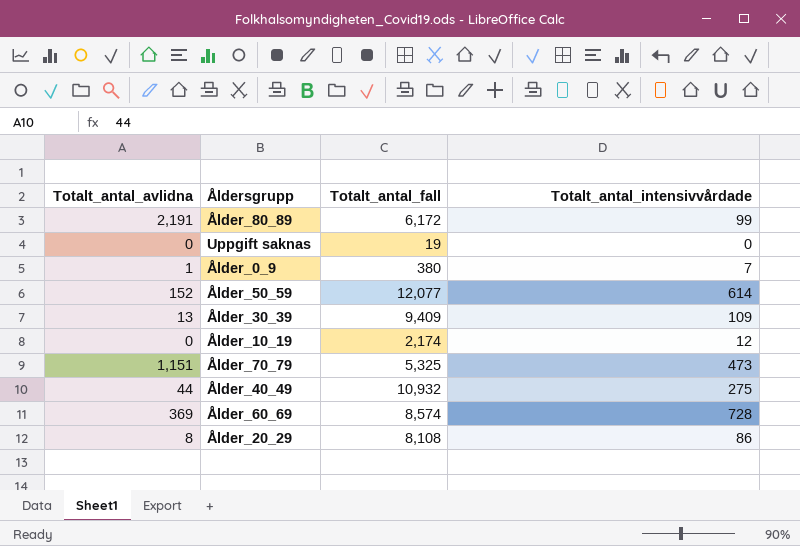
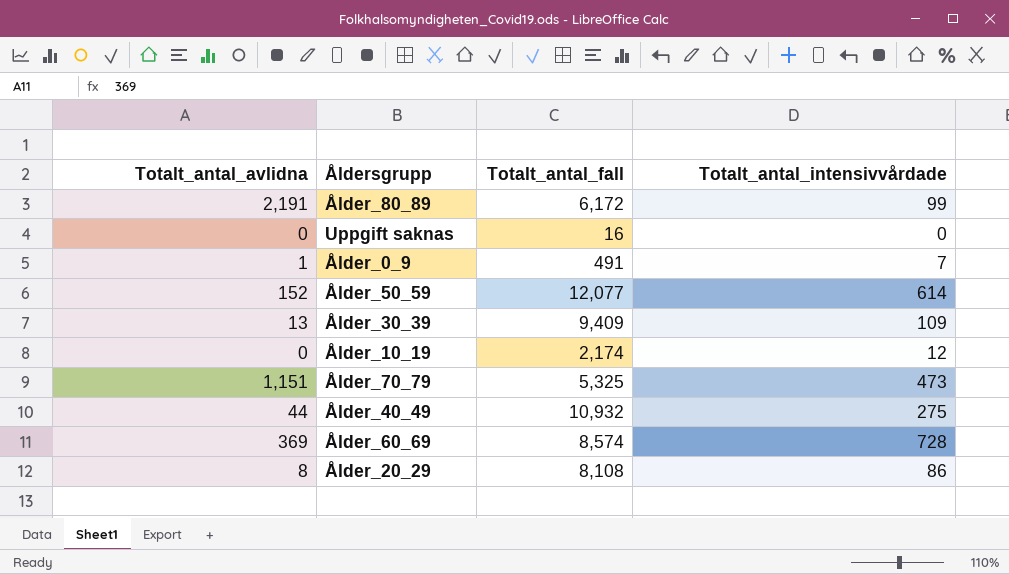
Uppgift saknas | Totalt_antal_fall: 19 -> 16
Ålder_0_9 | Totalt_antal_fall: 380 -> 491

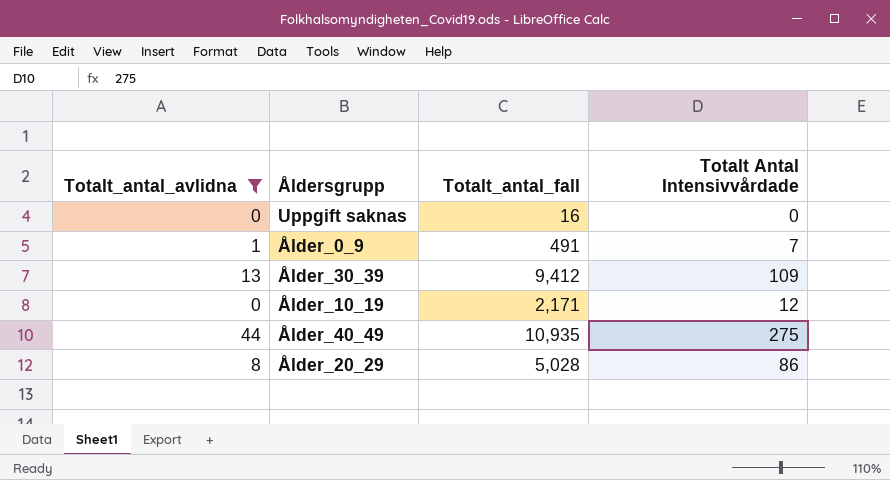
filter: none -> Totalt_antal_avlidna <= 44
column name: Totalt_antal_intensivvårdade -> Totalt Antal Intensivvårdade
Ålder_30_39 | Totalt_antal_fall: 9,409 -> 9,412
Ålder_10_19 | Totalt_antal_fall: 2,174 -> 2,171
Ålder_40_49 | Totalt_antal_fall: 10,932 -> 10,935
Ålder_20_29 | Totalt_antal_fall: 8,108 -> 5,028

